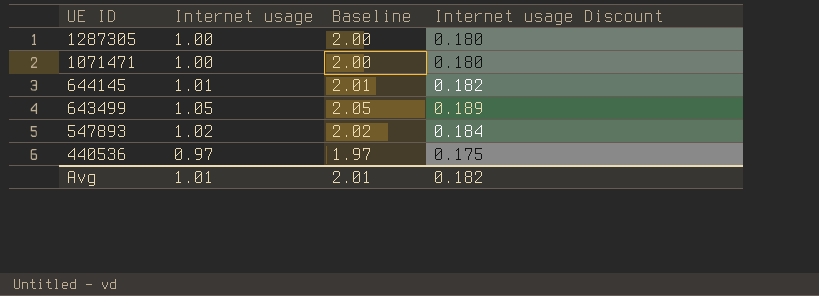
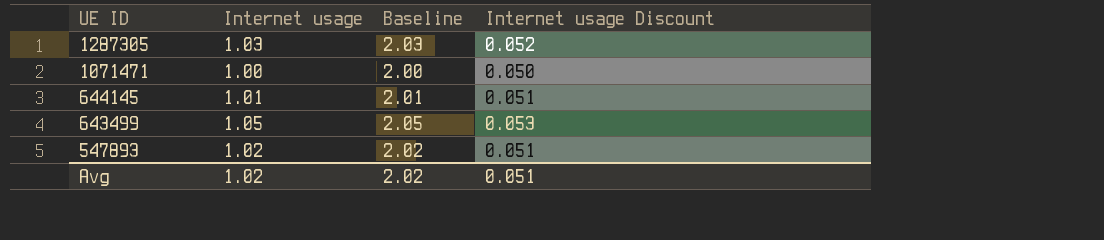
column Internet usage Discount | formula: [Internet usage] * 0.18 -> [Internet usage] * 0.05
row 440536: 0.97 | 1.97 | 0.175 -> none
1287305 | Internet usage: 1.00 -> 1.03
1287305 | Baseline: 2.00 -> 2.03
Avg | Internet usage: 1.01 -> 1.02
Avg | Baseline: 2.01 -> 2.02
Avg | Internet usage Discount: 0.182 -> 0.051

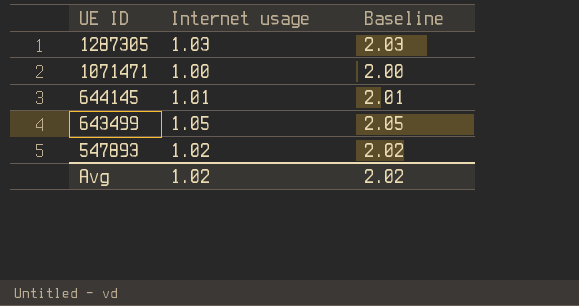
column Internet usage Discount | formula: [Internet usage] * 0.05 -> none

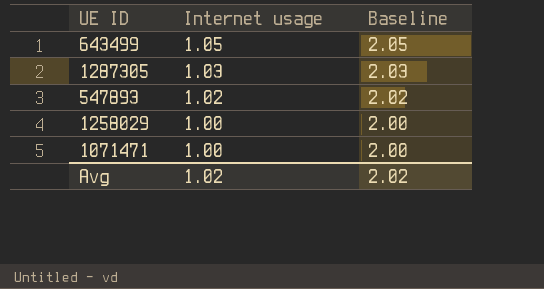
row order: UE ID descending -> Internet usage descending
row 644145: 1.01 | 2.01 -> none
row 1258029: none -> 1.00 | 2.00

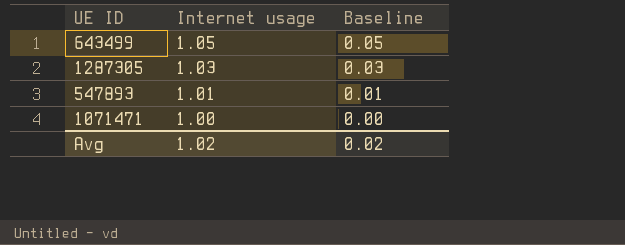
column Baseline | formula: [Internet usage] + 1 -> [Internet usage] - 1
row 1258029: 1.00 | 2.00 -> none
547893 | Internet usage: 1.02 -> 1.01
Avg | Baseline: 2.02 -> 0.02

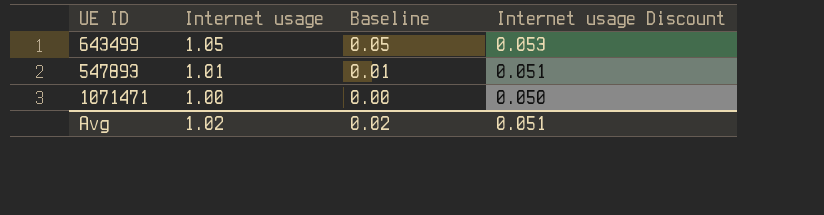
column Internet usage Discount | formula: none -> [Internet usage] * 0.05
row 1287305: 1.03 | 0.03 -> none

